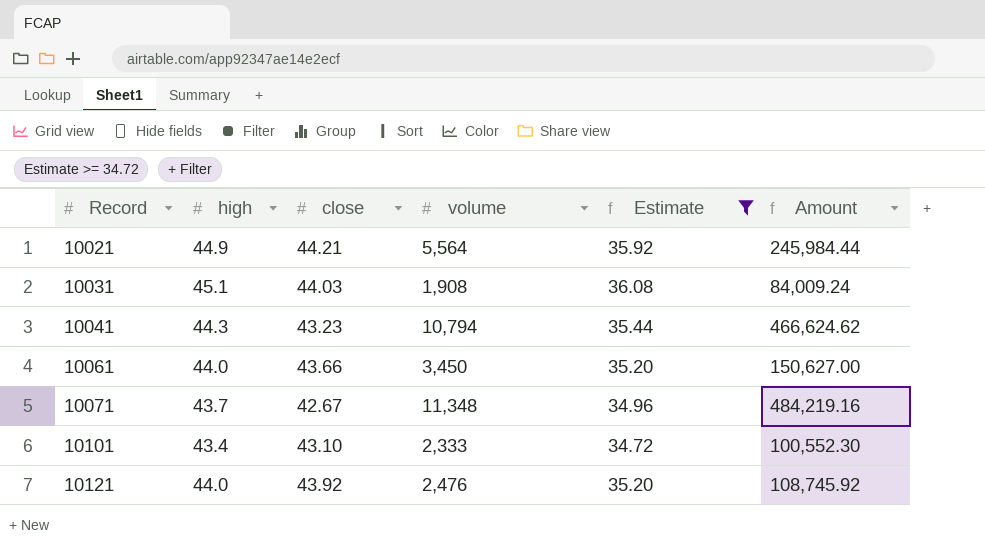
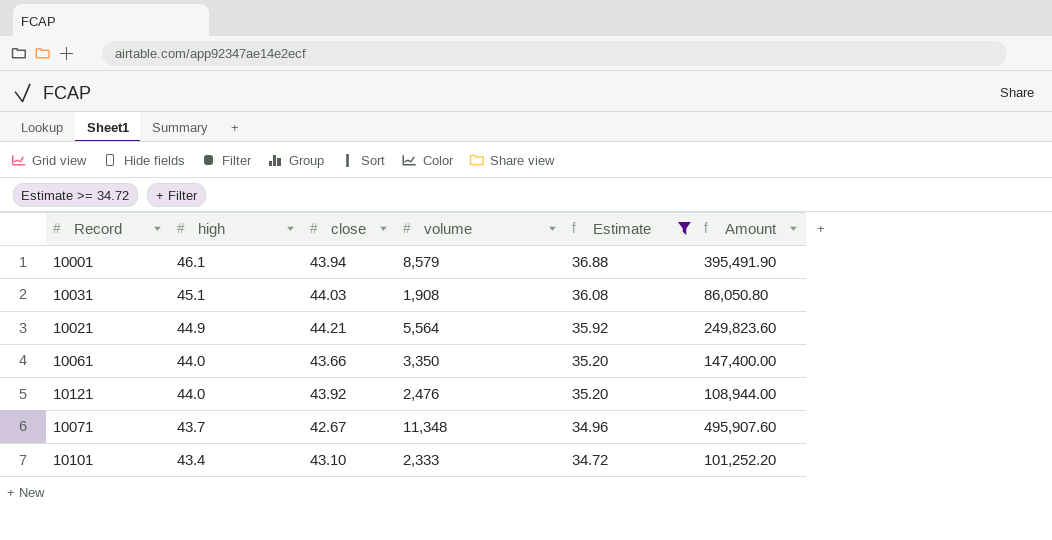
row order: Record ascending -> high descending
column Amount | formula: [close] * [volume] -> [high] * [volume]
row 10041: 44.3 | 43.23 | 10,794 | 35.44 | 466,624.62 -> none
row 10001: none -> 46.1 | 43.94 | 8,579 | 36.88 | 395,491.90
10061 | volume: 3,450 -> 3,350

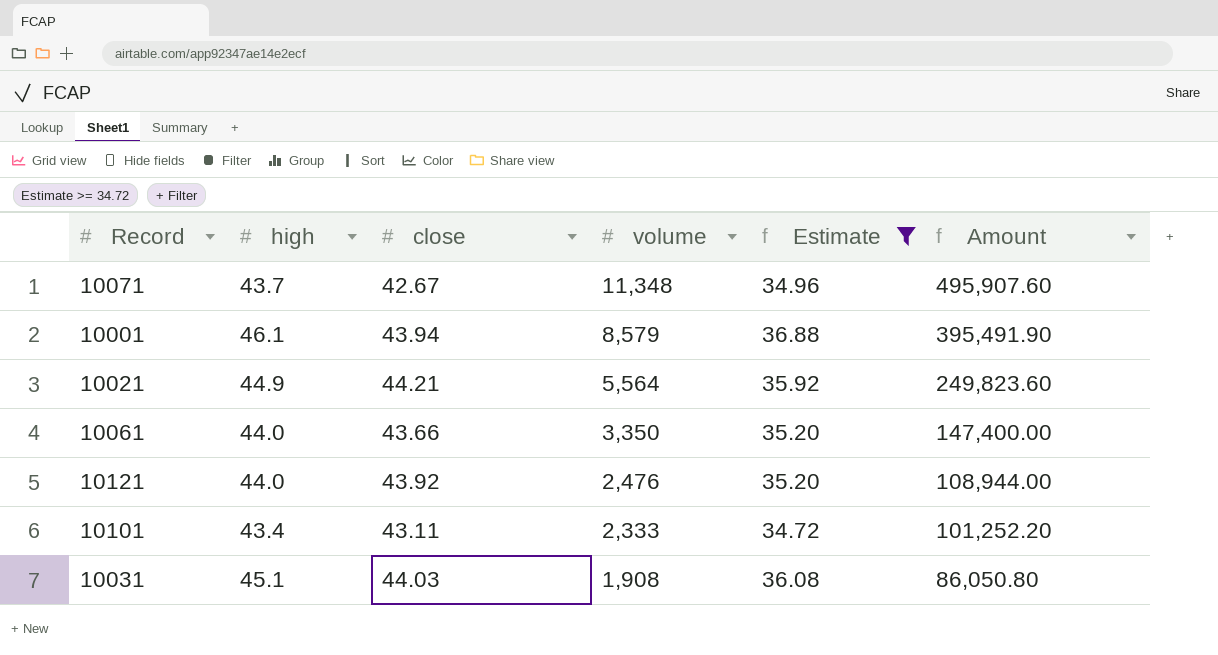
row order: high descending -> volume descending
10101 | close: 43.10 -> 43.11

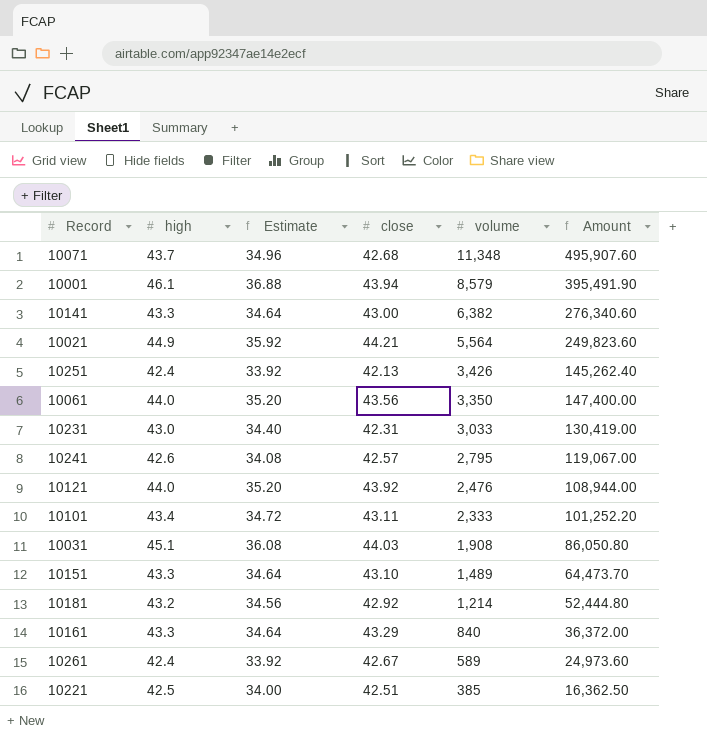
filter: Estimate >= 34.72 -> none
column Estimate | position: 5 -> 3
10071 | close: 42.67 -> 42.68
10061 | close: 43.66 -> 43.56

